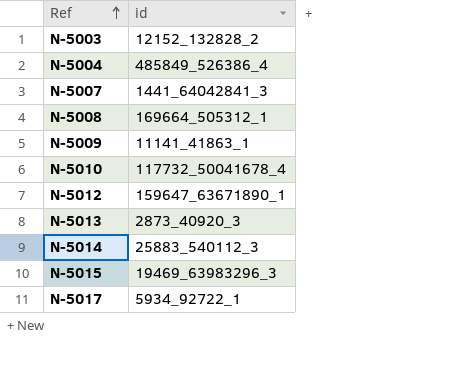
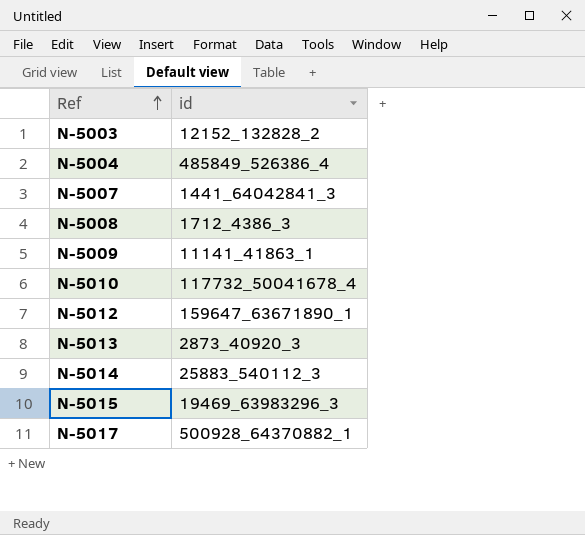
N-5008 | id: 169664_505312_1 -> 1712_4386_3
N-5017 | id: 5934_92722_1 -> 500928_64370882_1

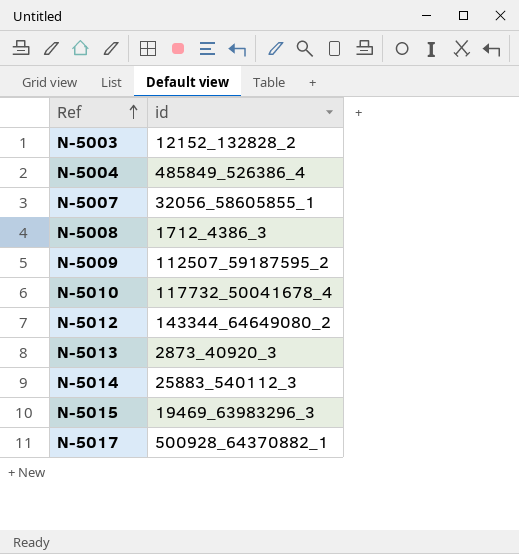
N-5007 | id: 1441_64042841_3 -> 32056_58605855_1
N-5009 | id: 11141_41863_1 -> 112507_59187595_2
N-5012 | id: 159647_63671890_1 -> 143344_64649080_2

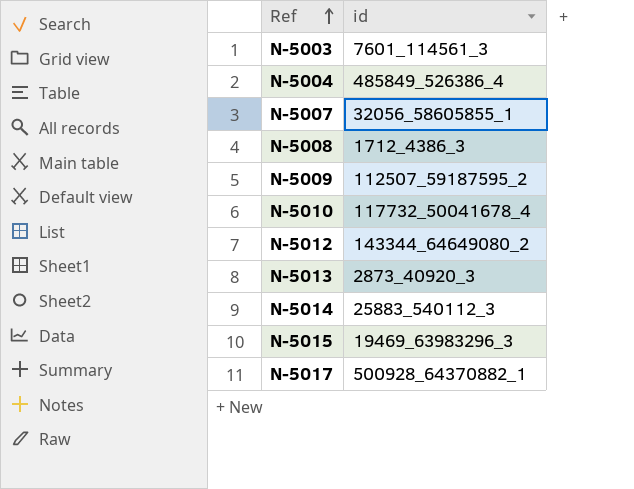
N-5003 | id: 12152_132828_2 -> 7601_114561_3

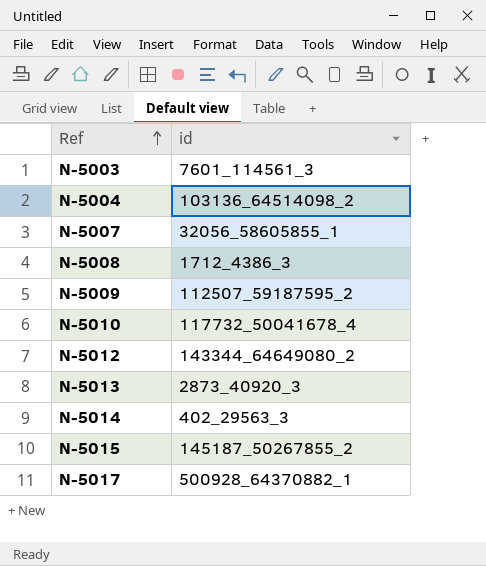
N-5004 | id: 485849_526386_4 -> 103136_64514098_2
N-5014 | id: 25883_540112_3 -> 402_29563_3
N-5015 | id: 19469_63983296_3 -> 145187_50267855_2

